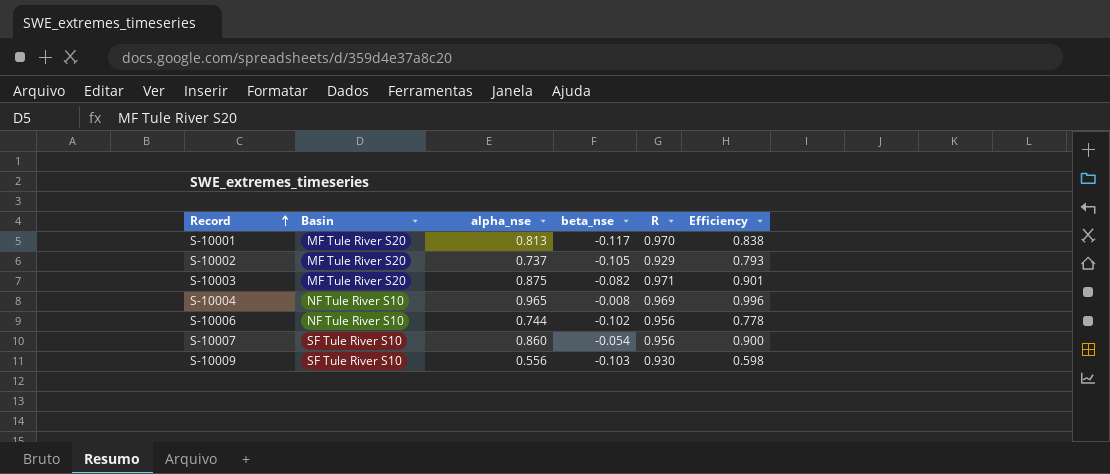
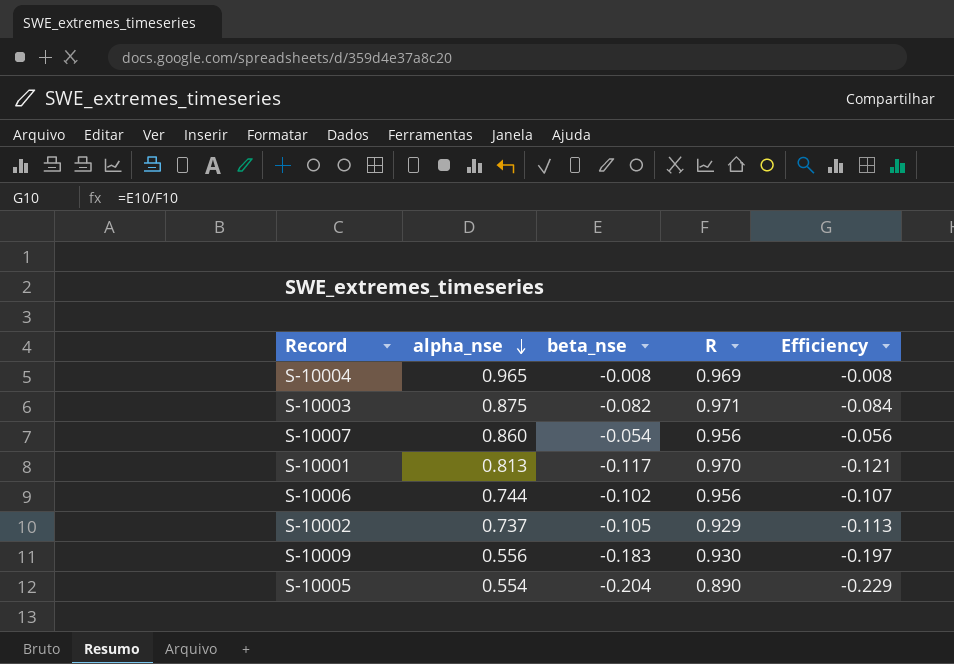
row order: Record ascending -> alpha_nse descending
column Basin | position: 2 -> none
column Efficiency | formula: [alpha_nse] / [R] -> [beta_nse] / [R]
S-10009 | beta_nse: -0.103 -> -0.183
row S-10005: none -> 0.554 | -0.204 | 0.890 | -0.229

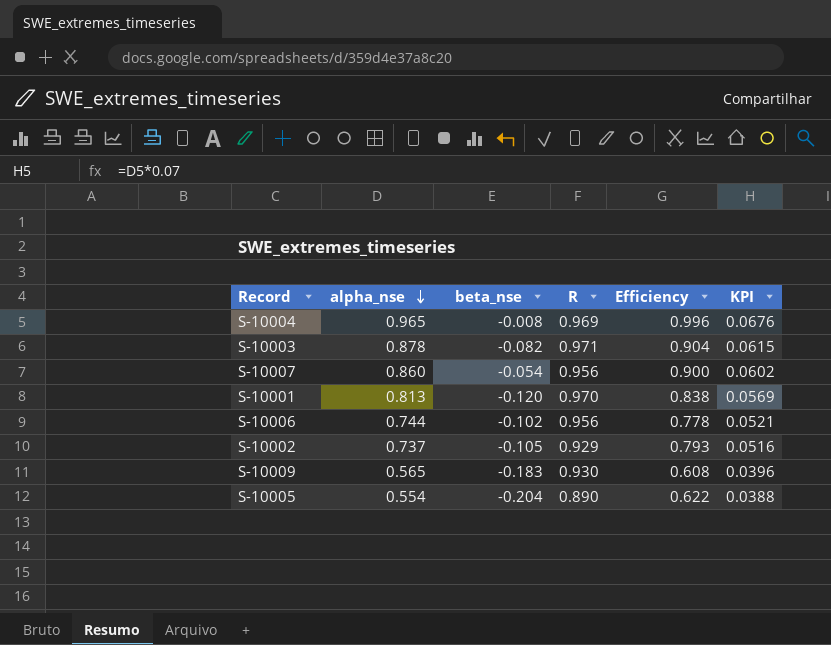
column Efficiency | formula: [beta_nse] / [R] -> [alpha_nse] / [R]
column KPI | formula: none -> [alpha_nse] * 0.07
S-10003 | alpha_nse: 0.875 -> 0.878
S-10001 | beta_nse: -0.117 -> -0.120
S-10009 | alpha_nse: 0.556 -> 0.565

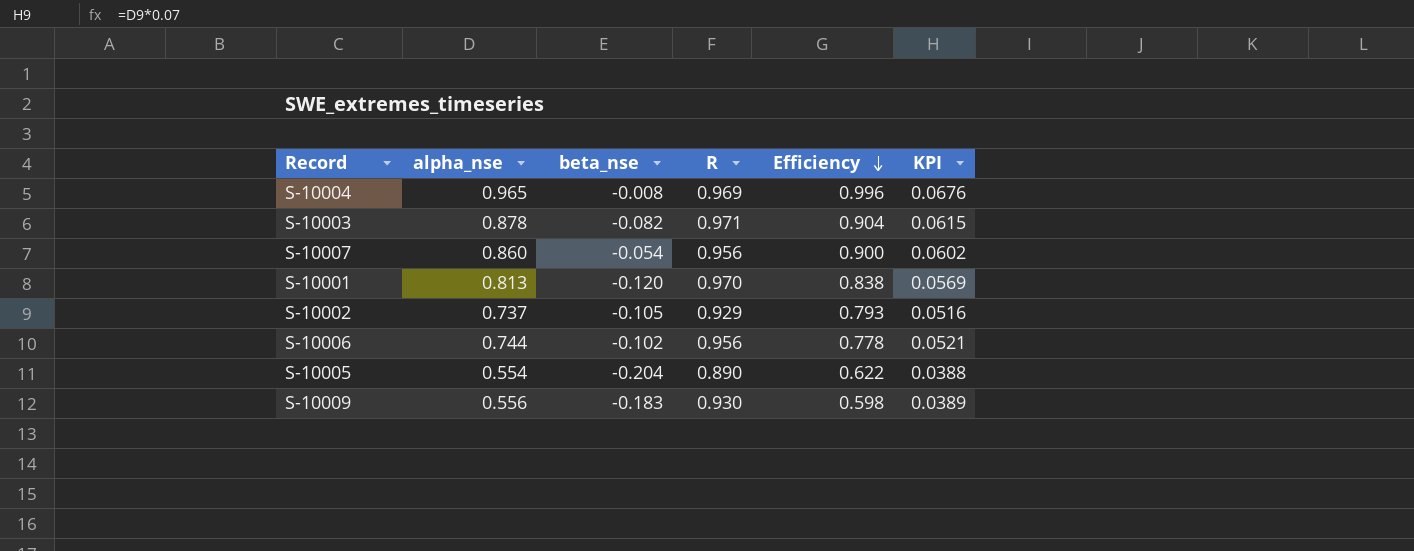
row order: alpha_nse descending -> Efficiency descending
S-10009 | alpha_nse: 0.565 -> 0.556
S-10009 | Efficiency: 0.608 -> 0.598
S-10009 | KPI: 0.0396 -> 0.0389

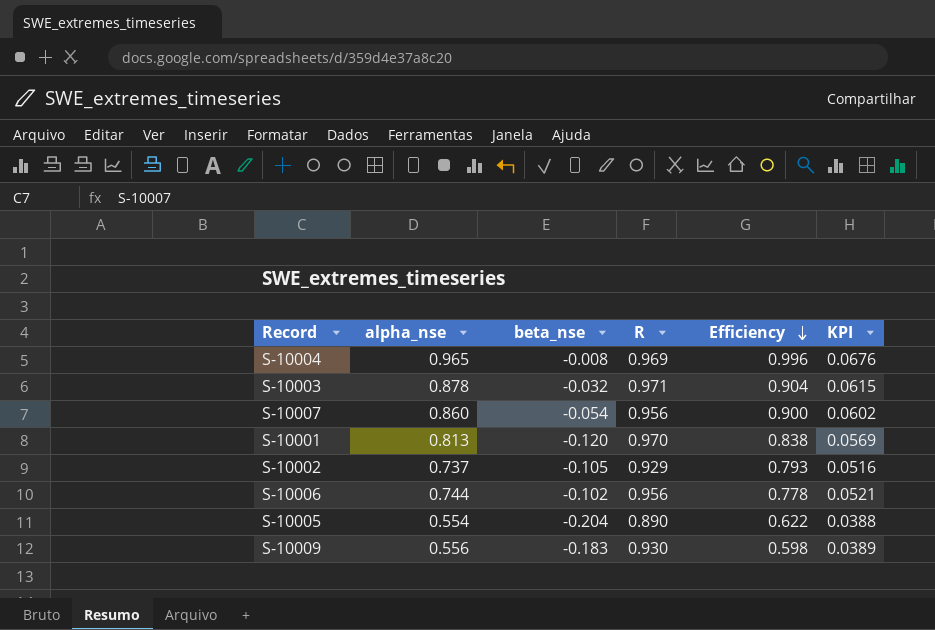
S-10003 | beta_nse: -0.082 -> -0.032

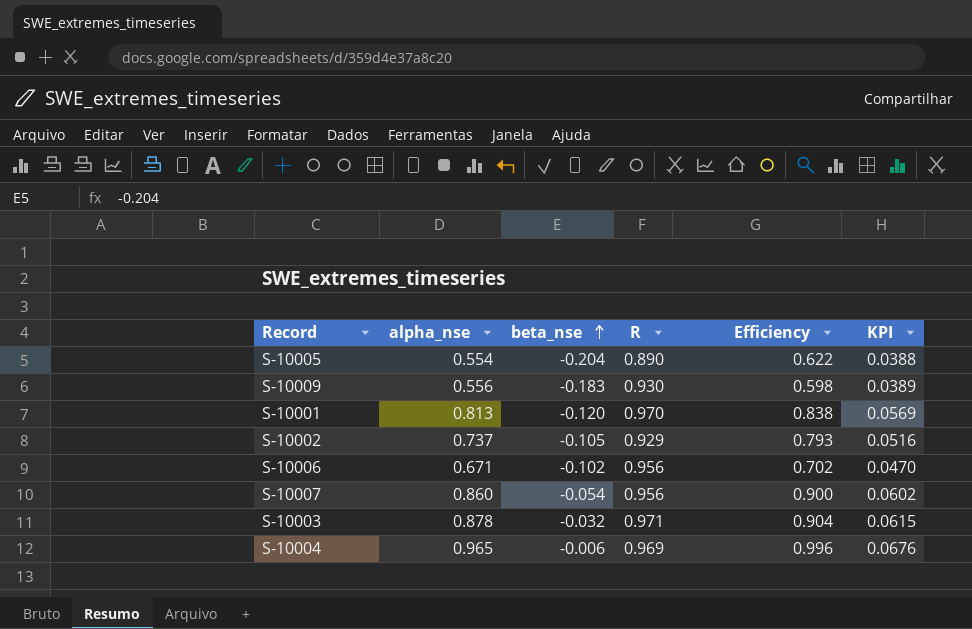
row order: Efficiency descending -> beta_nse ascending
S-10006 | alpha_nse: 0.744 -> 0.671
S-10006 | Efficiency: 0.778 -> 0.702
S-10006 | KPI: 0.0521 -> 0.0470
S-10004 | beta_nse: -0.008 -> -0.006

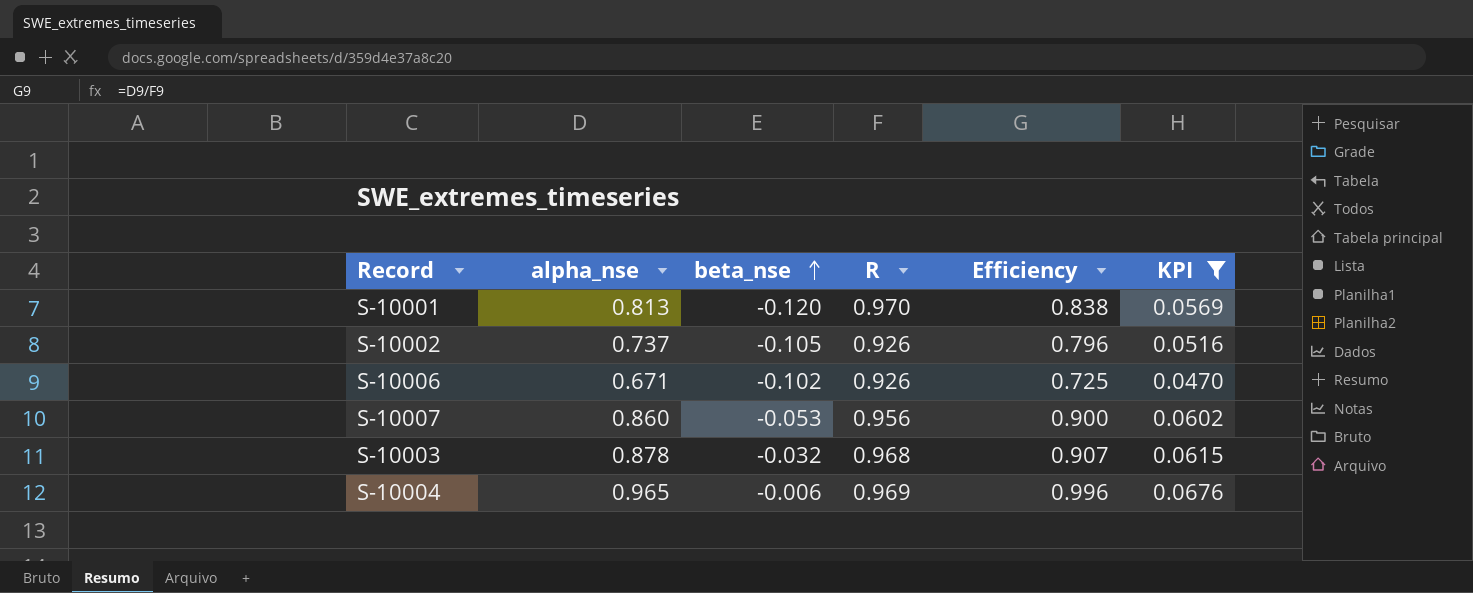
filter: none -> KPI >= 0.0470
S-10002 | R: 0.929 -> 0.926
S-10002 | Efficiency: 0.793 -> 0.796
S-10006 | R: 0.956 -> 0.926
S-10006 | Efficiency: 0.702 -> 0.725
S-10007 | beta_nse: -0.054 -> -0.053
S-10003 | R: 0.971 -> 0.968
S-10003 | Efficiency: 0.904 -> 0.907

